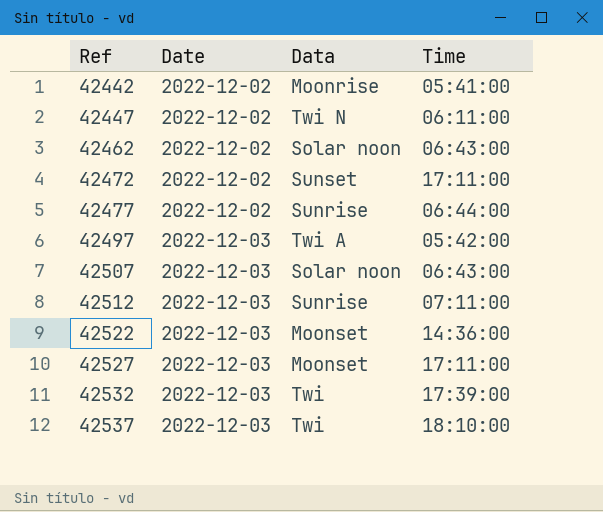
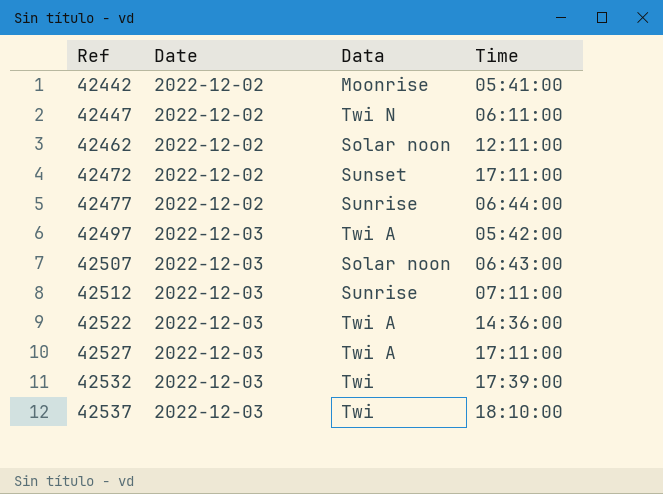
42462 | Time: 06:43:00 -> 12:11:00
42522 | Data: Moonset -> Twi A
42527 | Data: Moonset -> Twi A

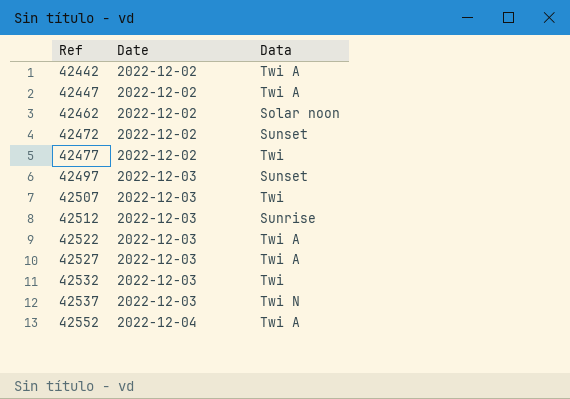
column Time | position: 4 -> none
42442 | Data: Moonrise -> Twi A
42447 | Data: Twi N -> Twi A
42477 | Data: Sunrise -> Twi
42497 | Data: Twi A -> Sunset
42507 | Data: Solar noon -> Twi
42537 | Data: Twi -> Twi N
row 42552: none -> 2022-12-04 | Twi A

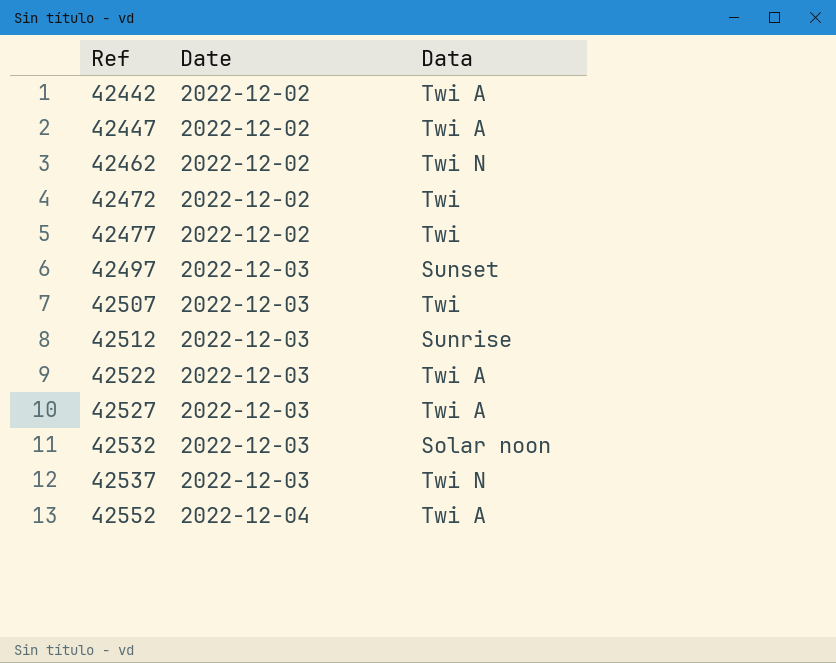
42462 | Data: Solar noon -> Twi N
42472 | Data: Sunset -> Twi
42532 | Data: Twi -> Solar noon

